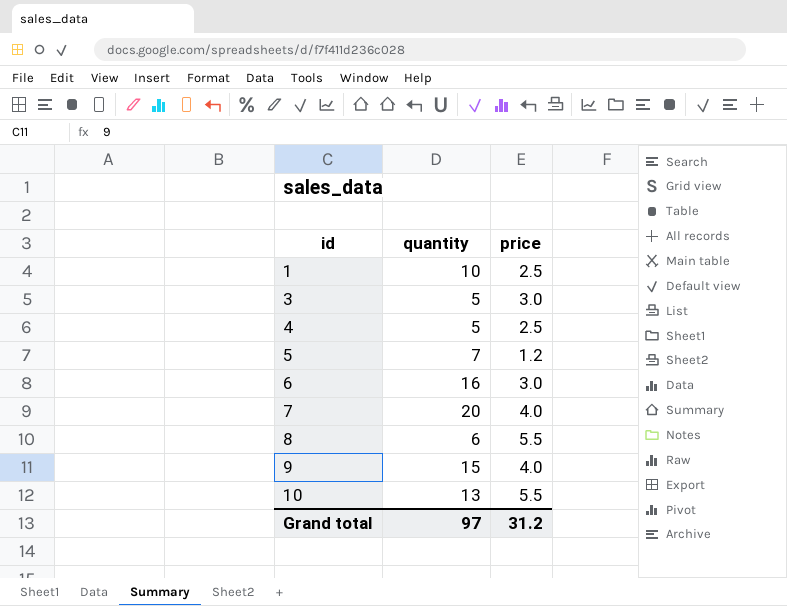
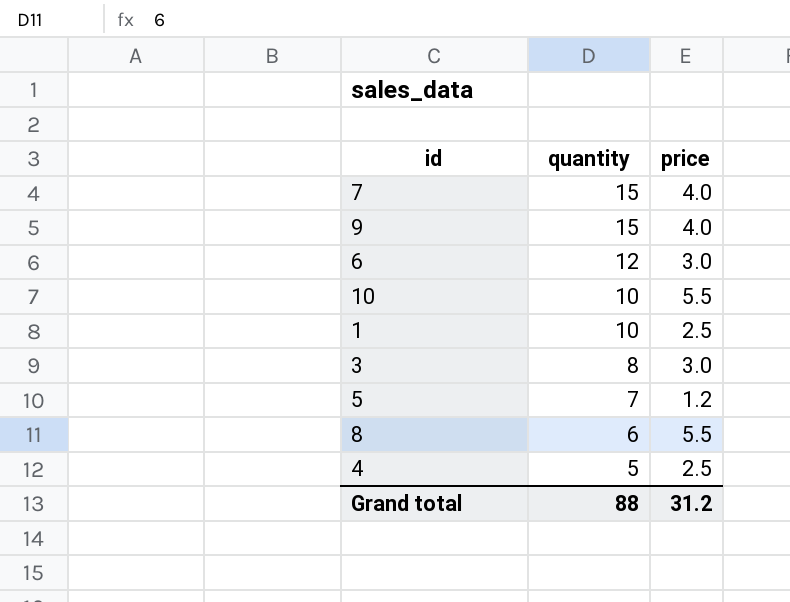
row order: id ascending -> quantity descending
7 | quantity: 20 -> 15
6 | quantity: 16 -> 12
10 | quantity: 13 -> 10
3 | quantity: 5 -> 8
Grand total | quantity: 97 -> 88

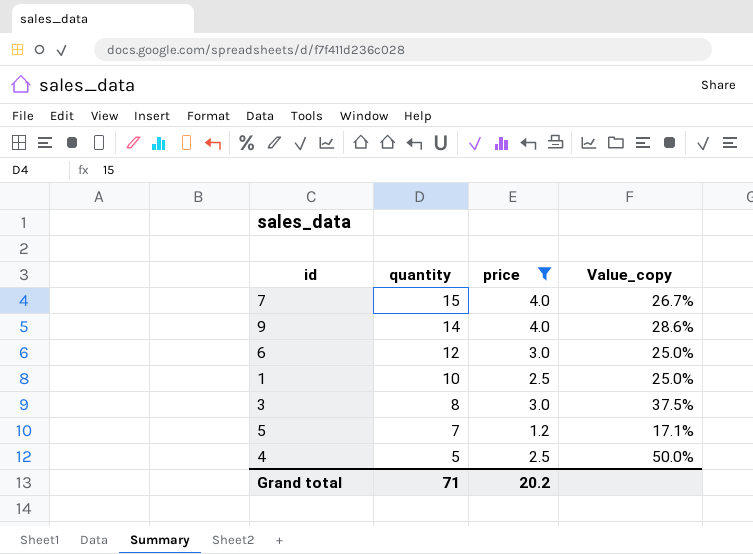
filter: none -> price != 5.5
column Value_copy | formula: none -> [price] / [quantity]
9 | quantity: 15 -> 14
Grand total | quantity: 88 -> 71
Grand total | price: 31.2 -> 20.2

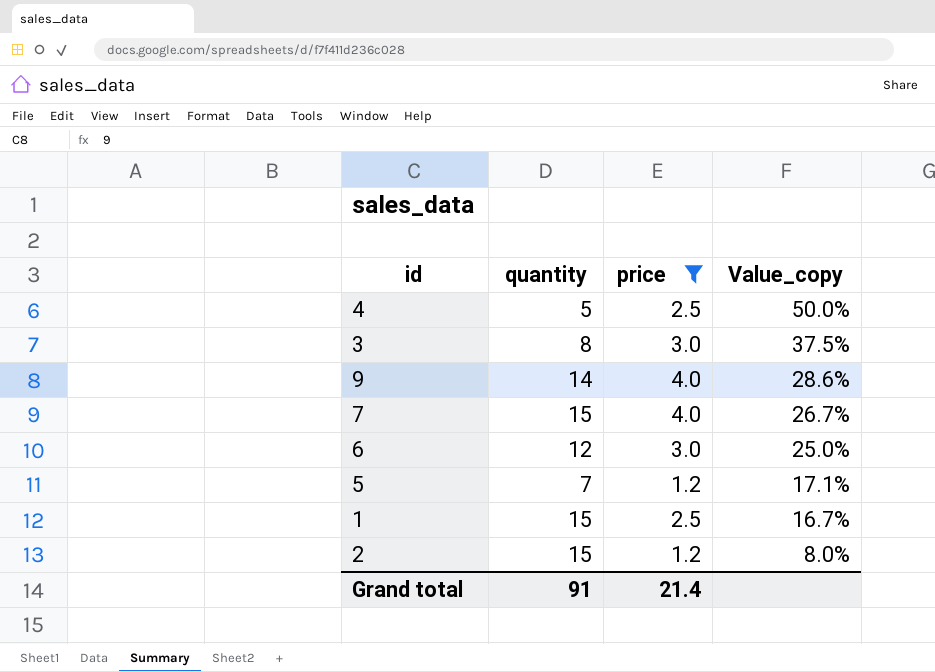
row order: quantity descending -> Value_copy descending
1 | quantity: 10 -> 15
1 | Value_copy: 25.0% -> 16.7%
row 2: none -> 15 | 1.2 | 8.0%
Grand total | quantity: 71 -> 91
Grand total | price: 20.2 -> 21.4

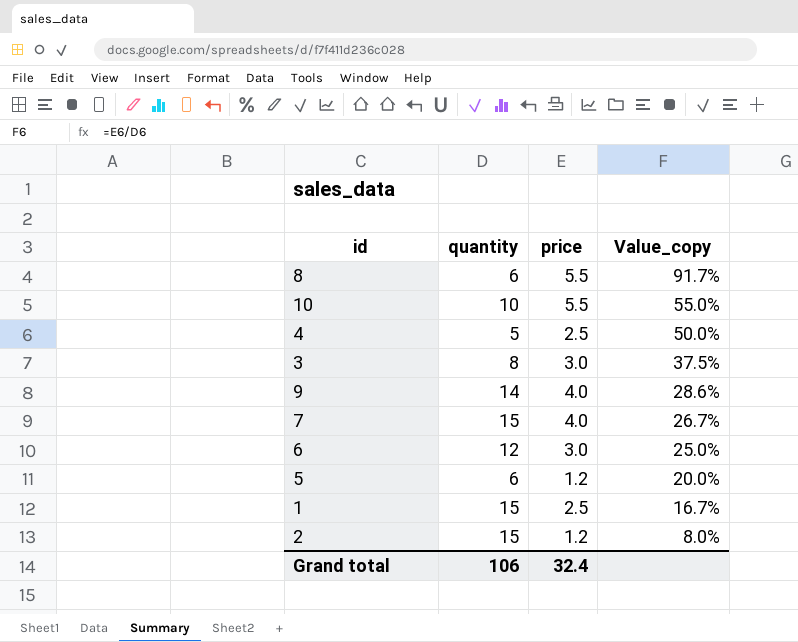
filter: price != 5.5 -> none
5 | quantity: 7 -> 6
5 | Value_copy: 17.1% -> 20.0%
Grand total | quantity: 91 -> 106
Grand total | price: 21.4 -> 32.4

